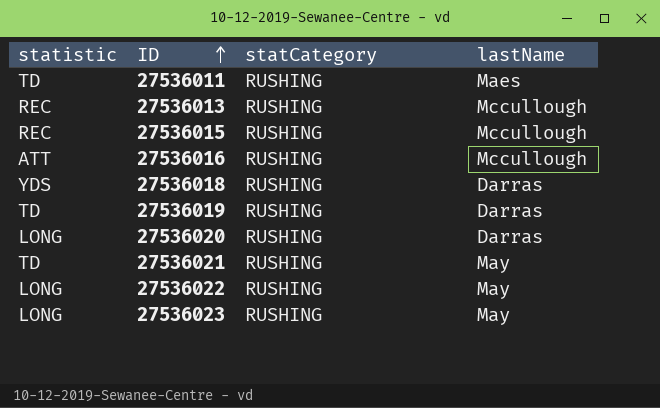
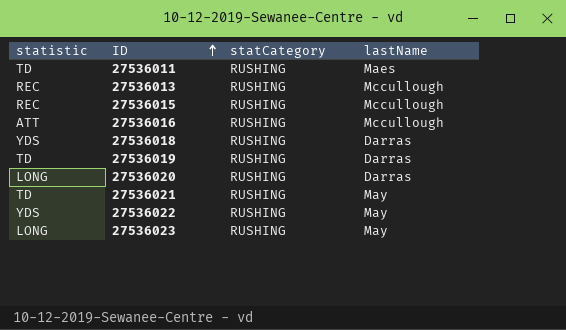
27536022 | statistic: LONG -> YDS

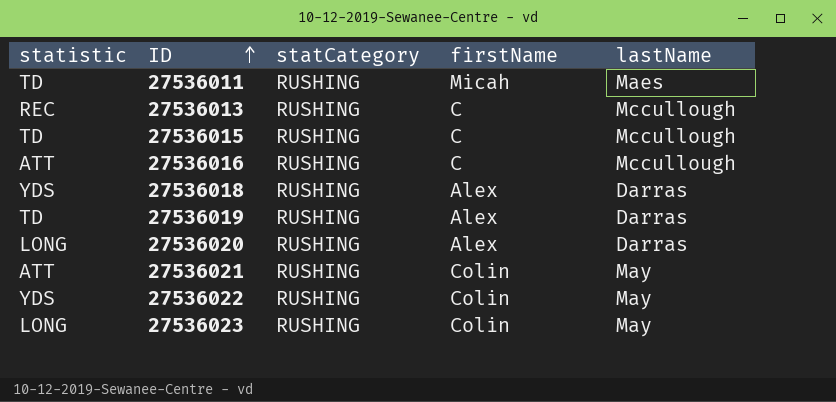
column firstName | position: none -> 4
27536015 | statistic: REC -> TD
27536021 | statistic: TD -> ATT

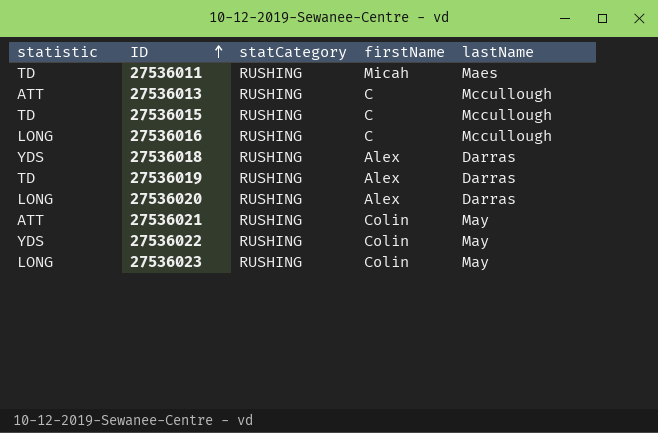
27536013 | statistic: REC -> ATT
27536016 | statistic: ATT -> LONG

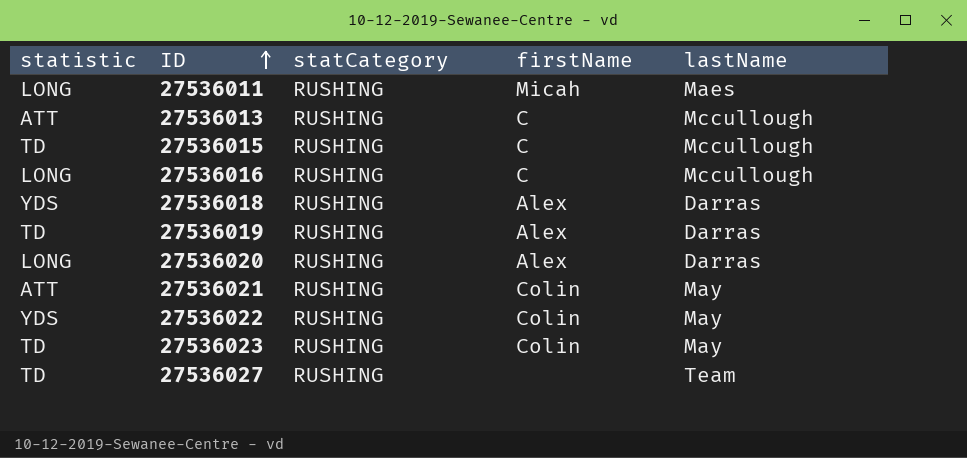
27536011 | statistic: TD -> LONG
27536023 | statistic: LONG -> TD
row 27536027: none -> TD | RUSHING | none | Team

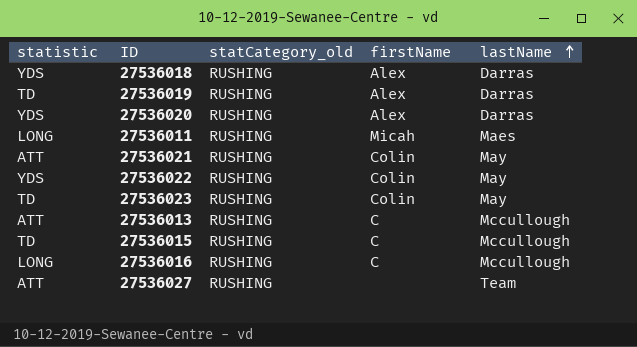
row order: ID ascending -> lastName ascending
column name: statCategory -> statCategory_old
27536020 | statistic: LONG -> YDS
27536027 | statistic: TD -> ATT

